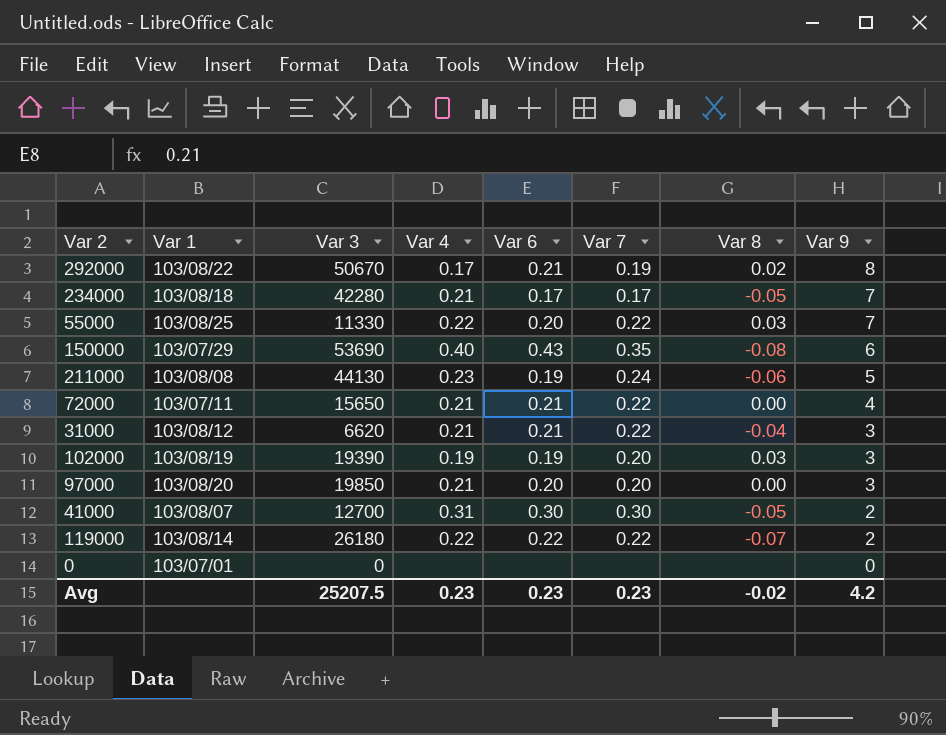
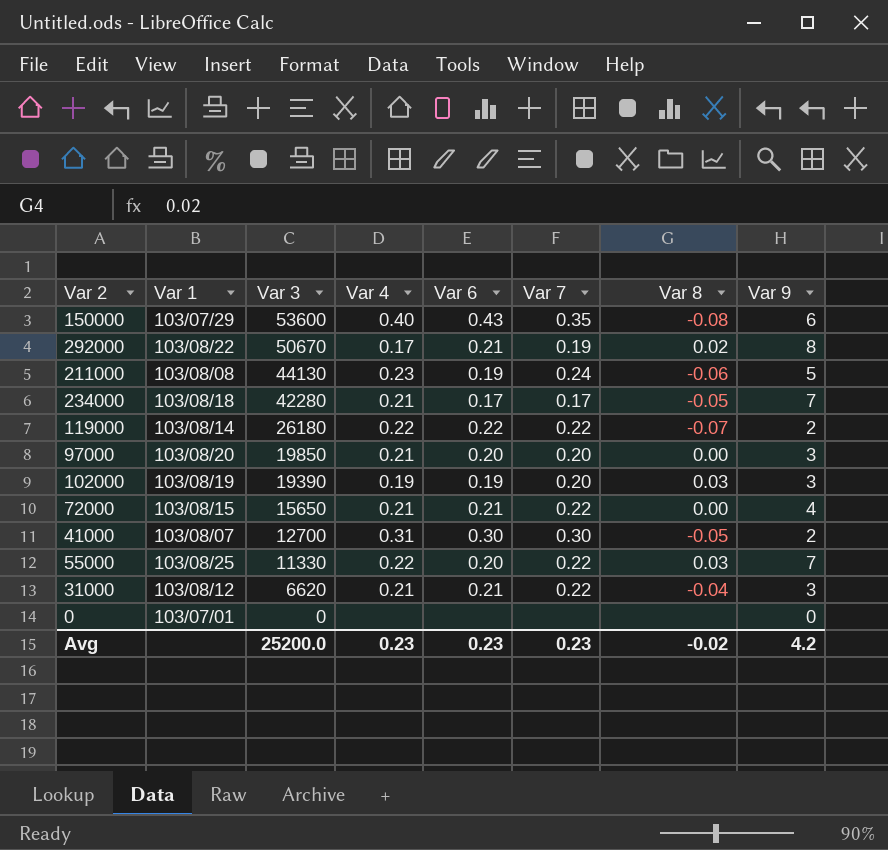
row order: Var 9 descending -> Var 3 descending
150000 | Var 3: 53690 -> 53600
72000 | Var 1: 103/07/11 -> 103/08/15
Avg | Var 3: 25207.5 -> 25200.0

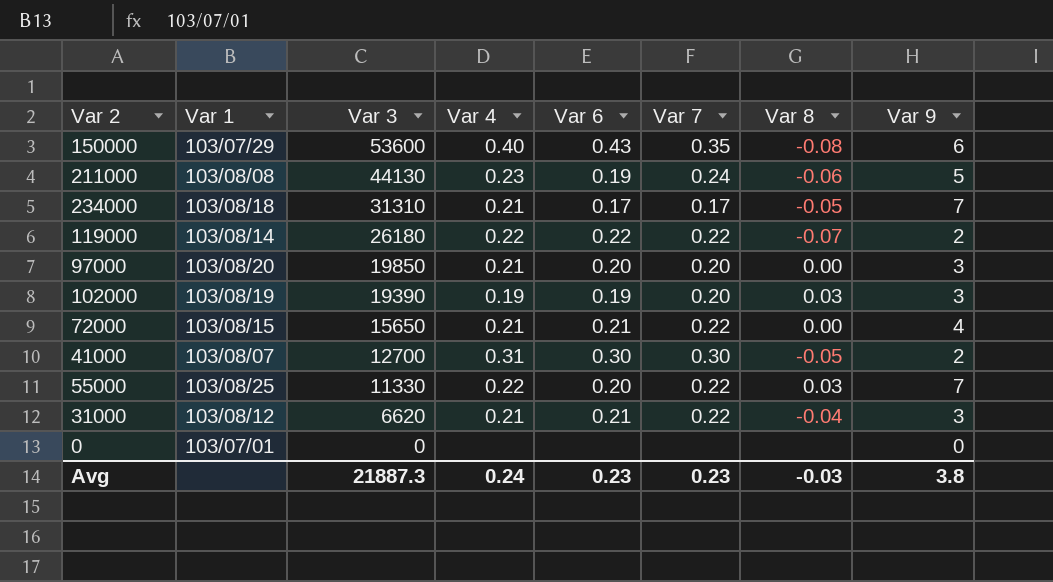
row 292000: 103/08/22 | 50670 | 0.17 | 0.21 | 0.19 | 0.02 | 8 -> none
234000 | Var 3: 42280 -> 31310
Avg | Var 3: 25200.0 -> 21887.3
Avg | Var 4: 0.23 -> 0.24
Avg | Var 8: -0.02 -> -0.03
Avg | Var 9: 4.2 -> 3.8

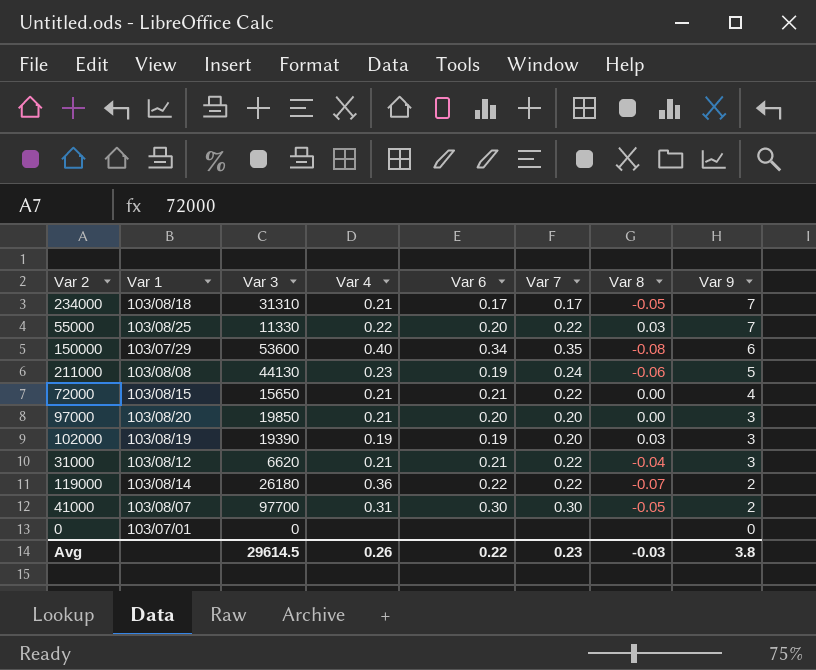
row order: Var 3 descending -> Var 9 descending
150000 | Var 6: 0.43 -> 0.34
119000 | Var 4: 0.22 -> 0.36
41000 | Var 3: 12700 -> 97700
Avg | Var 3: 21887.3 -> 29614.5
Avg | Var 4: 0.24 -> 0.26
Avg | Var 6: 0.23 -> 0.22

